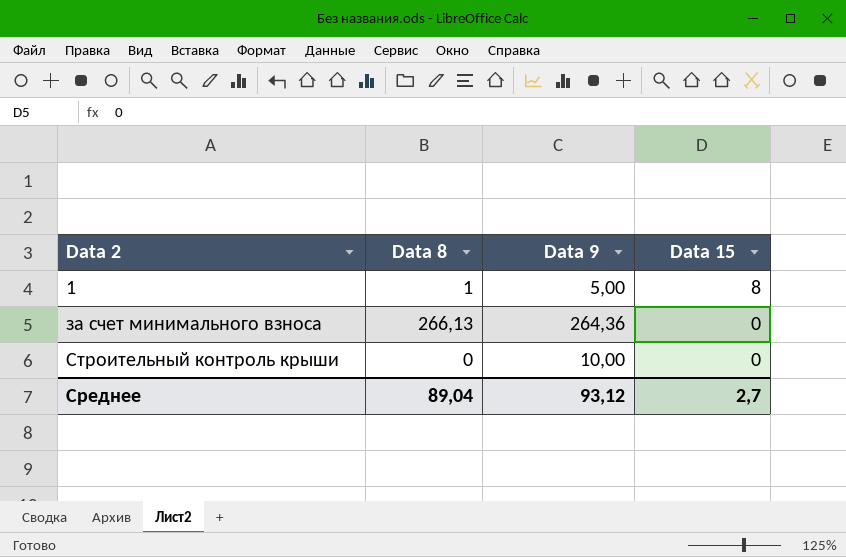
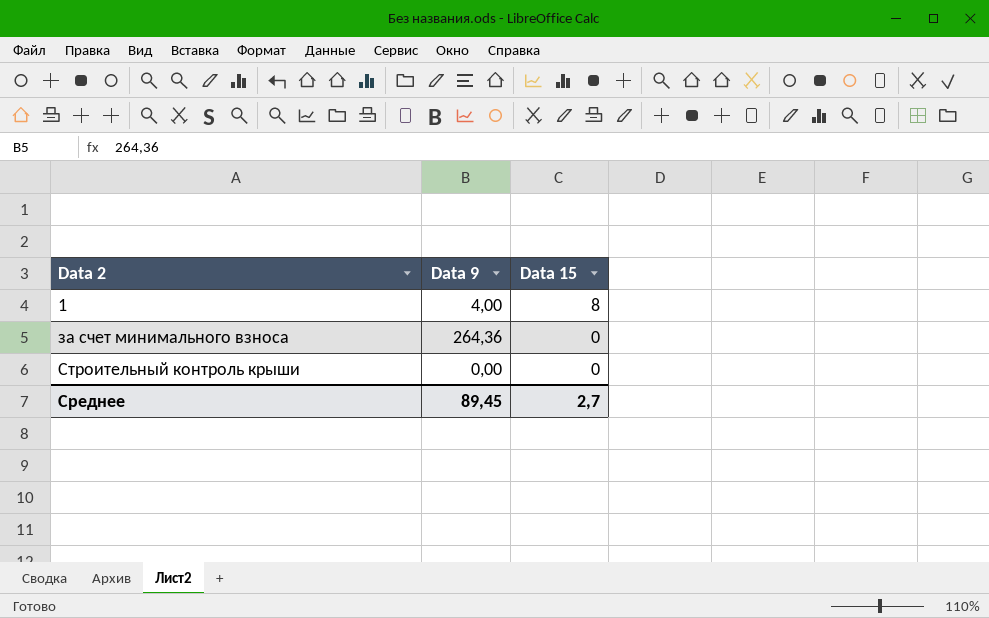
column Data 8 | position: 2 -> none
1 | Data 9: 5,00 -> 4,00
Строительный контроль крыши | Data 9: 10,00 -> 0,00
Среднее | Data 9: 93,12 -> 89,45

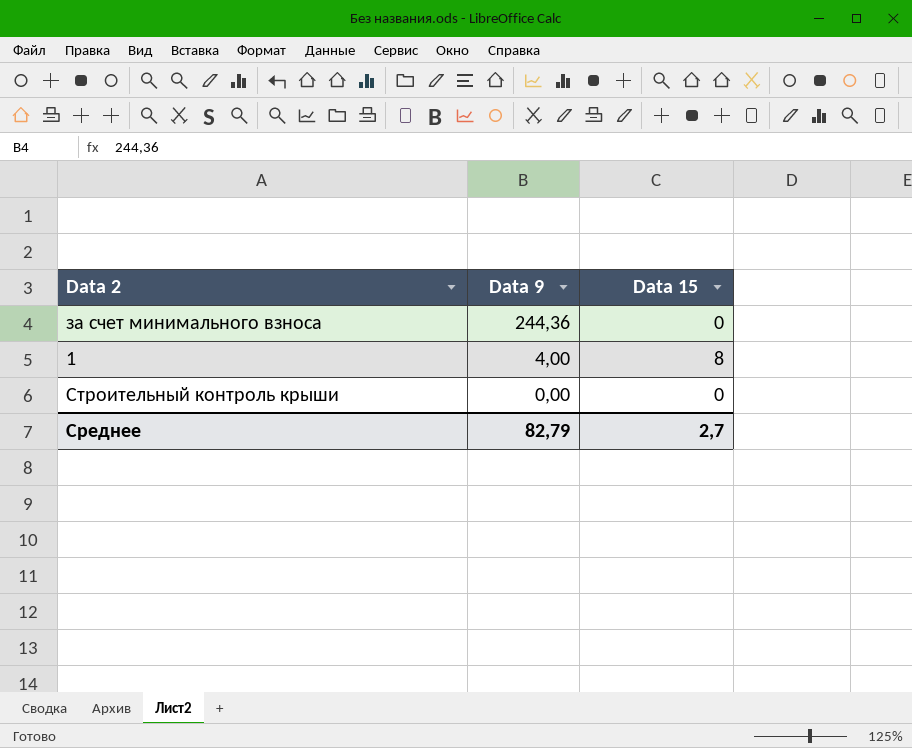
row order: Data 2 ascending -> Data 9 descending
за счет минимального взноса | Data 9: 264,36 -> 244,36
Среднее | Data 9: 89,45 -> 82,79

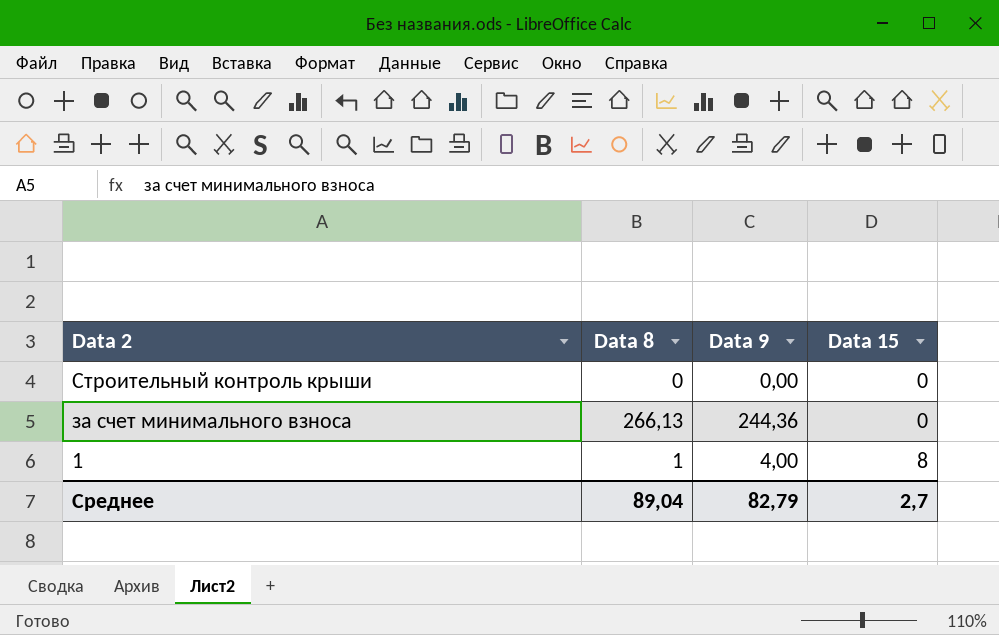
row order: Data 9 descending -> Data 2 descending
column Data 8 | position: none -> 2

